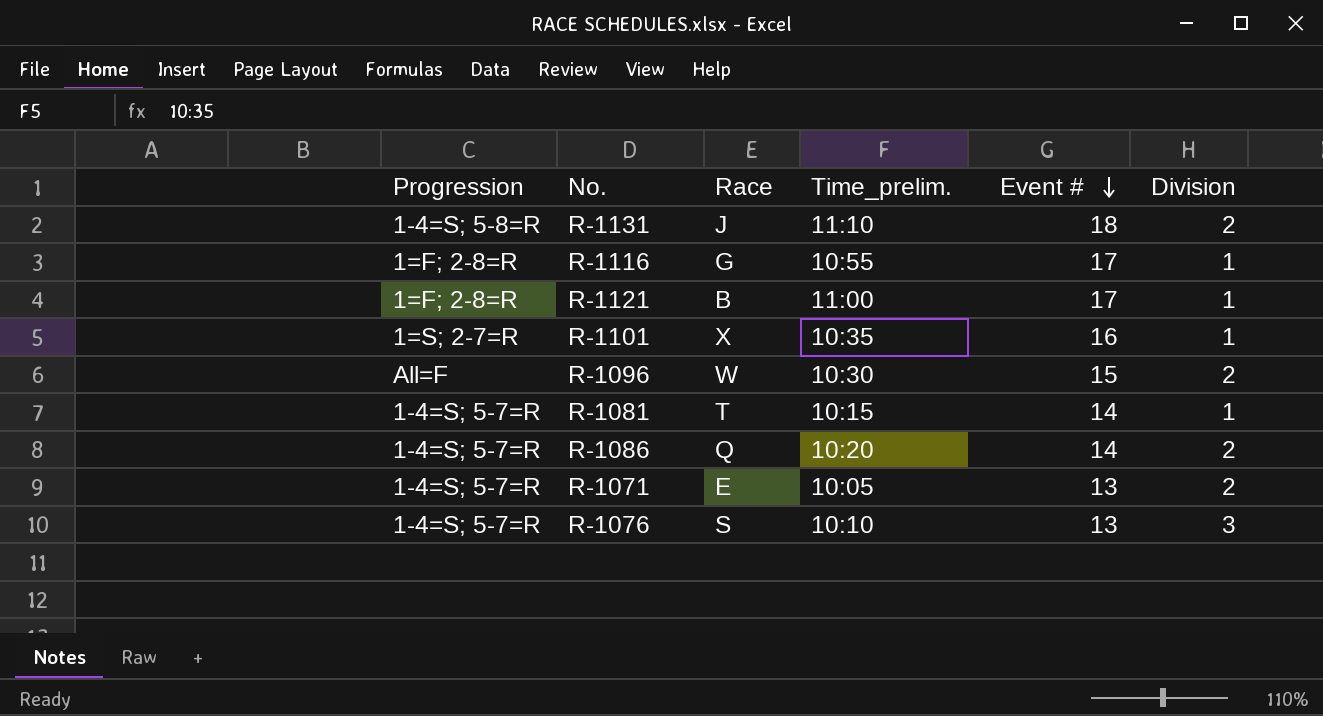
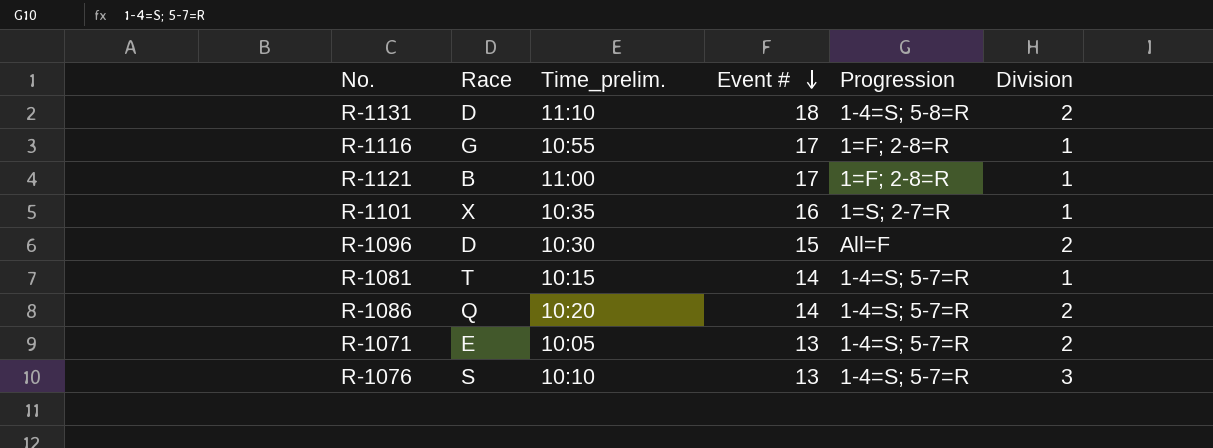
column Progression | position: 1 -> 5
R-1131 | Race: J -> D
R-1096 | Race: W -> D

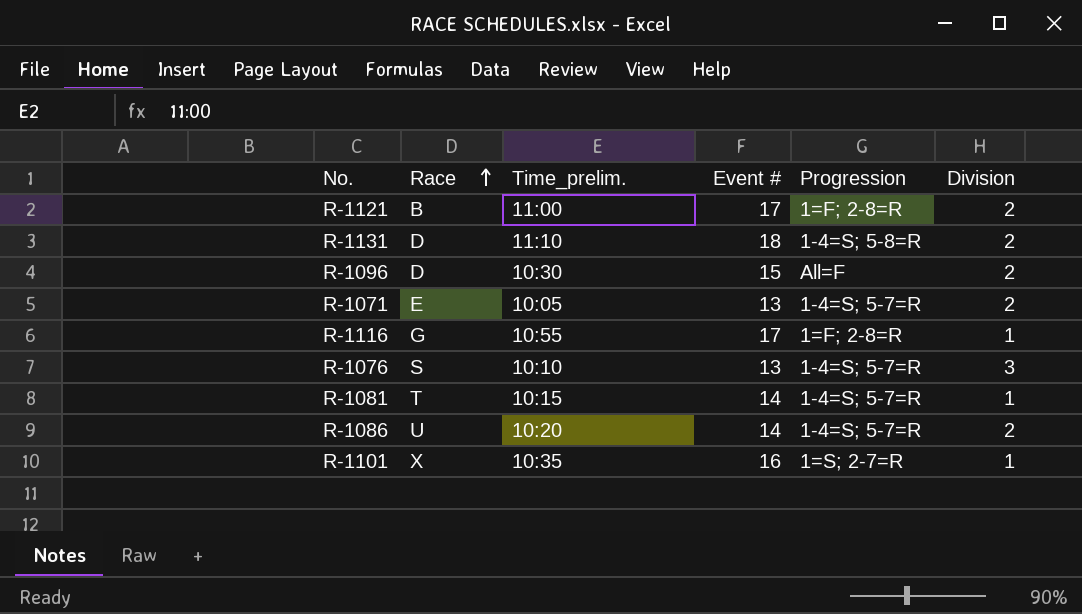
row order: Event # descending -> Race ascending
R-1121 | Division: 1 -> 2
R-1086 | Race: Q -> U

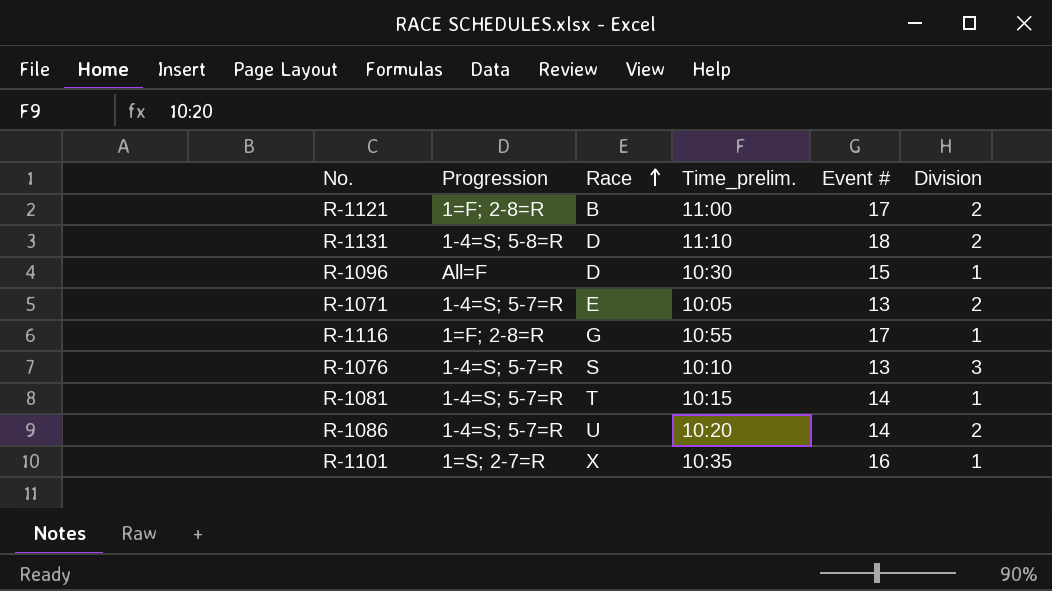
column Progression | position: 5 -> 2
R-1096 | Division: 2 -> 1

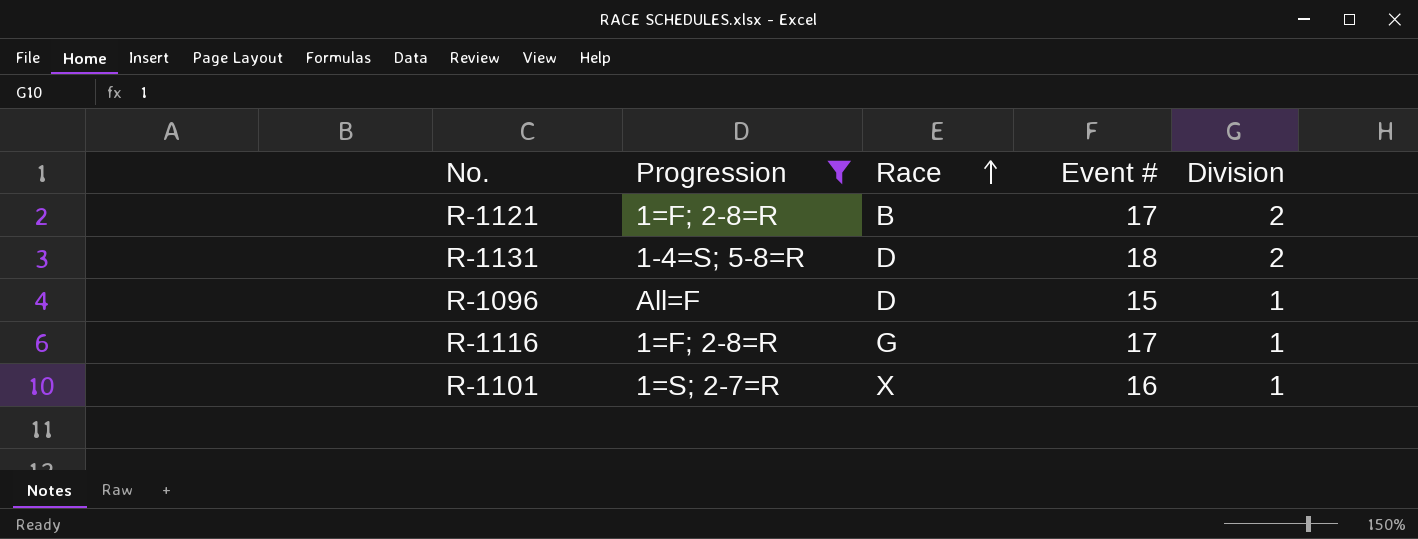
filter: none -> Progression != 1-4=S; 5-7=R
column Time_prelim. | position: 4 -> none

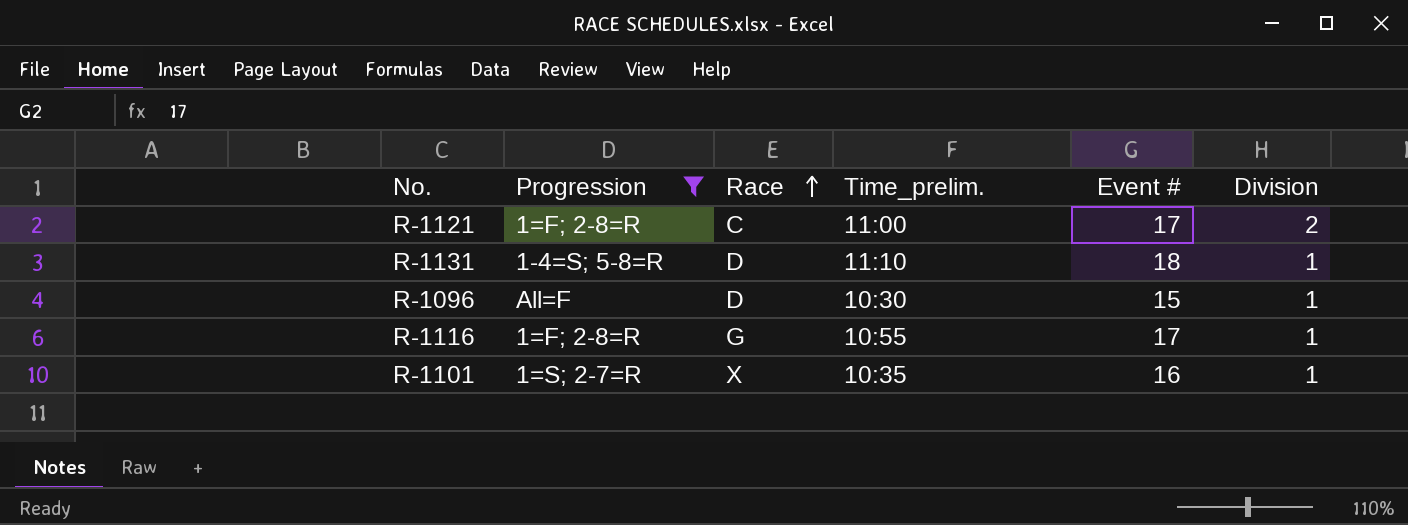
column Time_prelim. | position: none -> 4
R-1121 | Race: B -> C
R-1131 | Division: 2 -> 1

